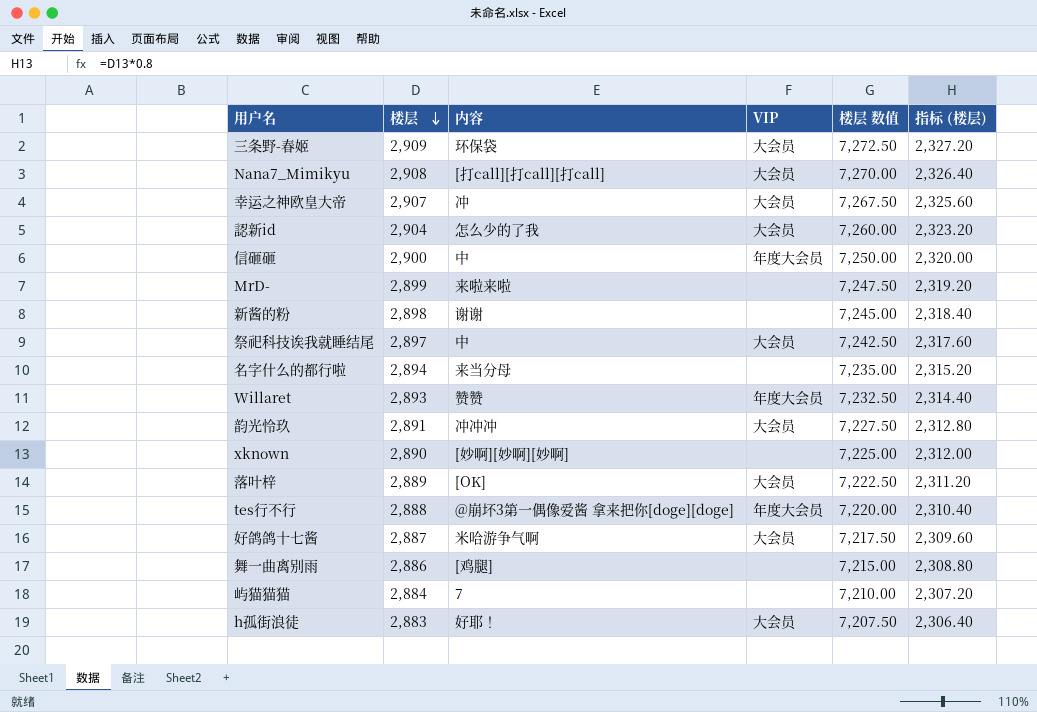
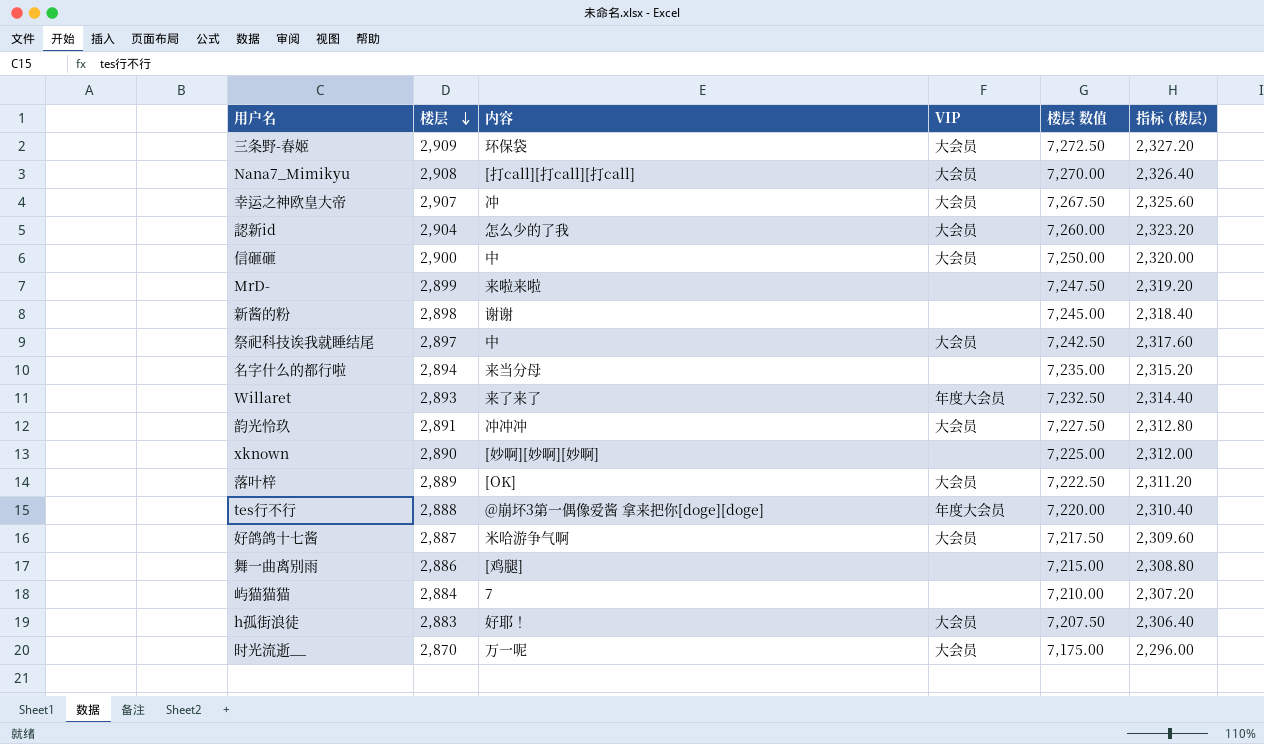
信砸砸 | VIP: 年度大会员 -> 大会员
Willaret | 内容: 赞赞 -> 来了来了
row 时光流逝__: none -> 2,870 | 万一呢 | 大会员 | 7,175.00 | 2,296.00

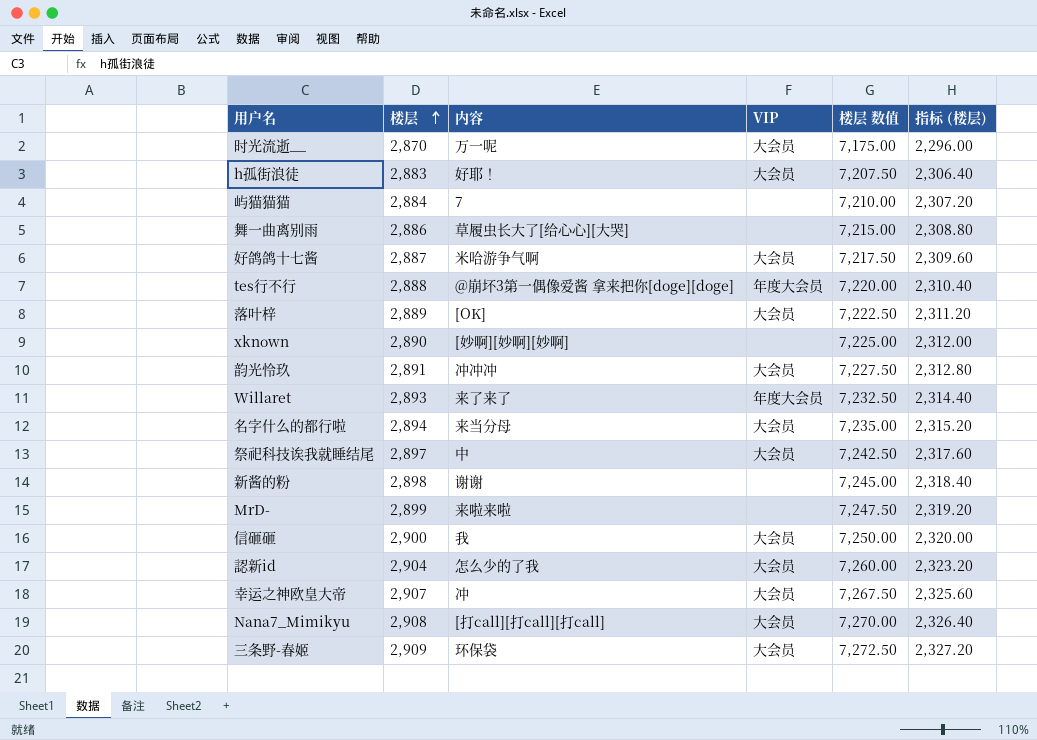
row order: 楼层 descending -> 楼层 ascending
舞一曲离别雨 | 内容: [鸡腿] -> 草履虫长大了[给心心][大哭]
名字什么的都行啦 | VIP: none -> 大会员
信砸砸 | 内容: 中 -> 我

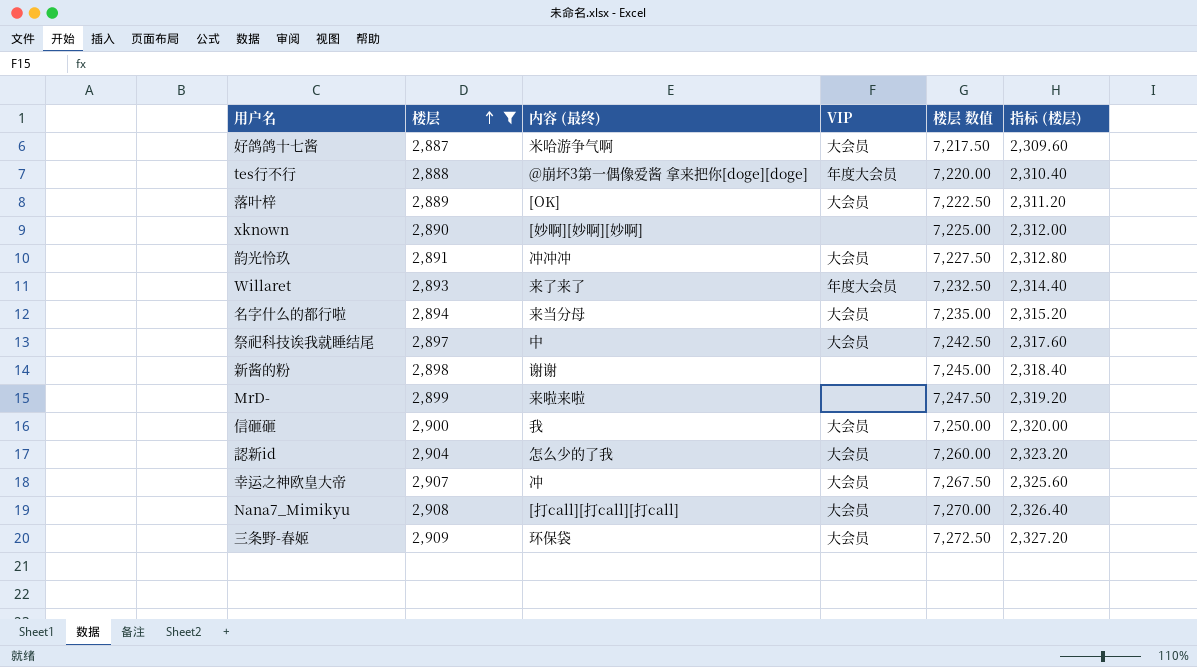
filter: none -> 楼层 >= 2,887
column name: 内容 -> 内容 (最终)

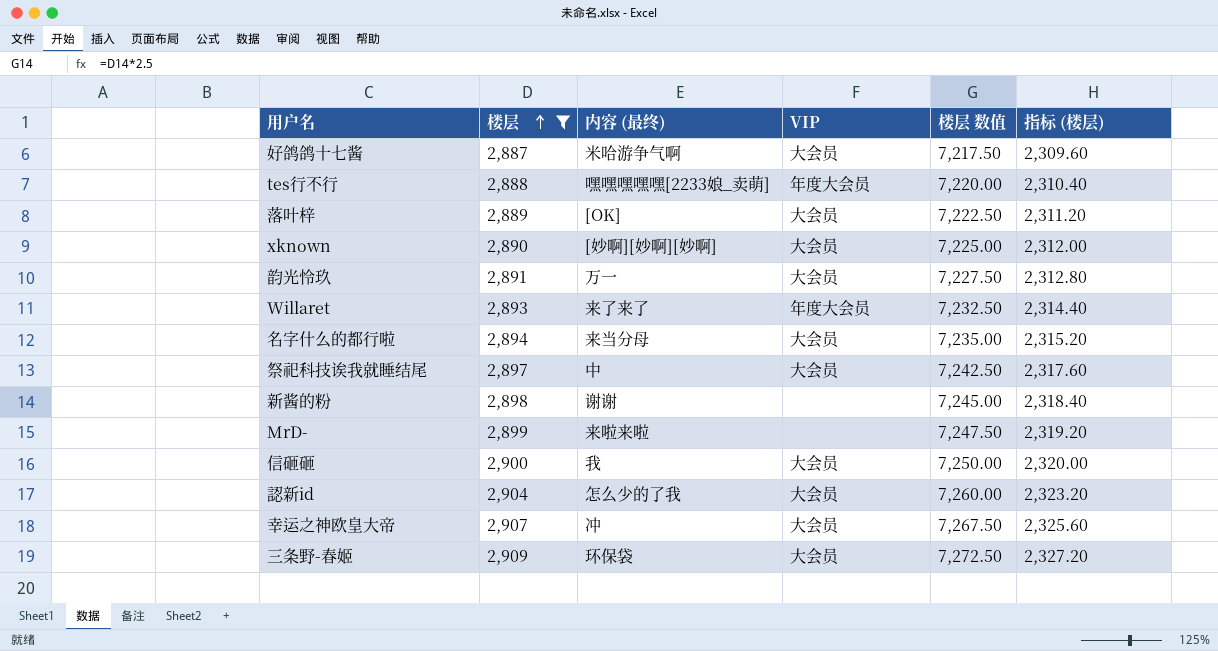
row Nana7_Mimikyu: 2,908 | [打call][打call][打call] | 大会员 | 7,270.00 | 2,326.40 -> none
tes行不行 | 内容 (最终): @崩坏3第一偶像爱酱 拿来把你[doge][doge] -> 嘿嘿嘿嘿嘿[2233娘_卖萌]
xknown | VIP: none -> 大会员
韵光怜玖 | 内容 (最终): 冲冲冲 -> 万一

